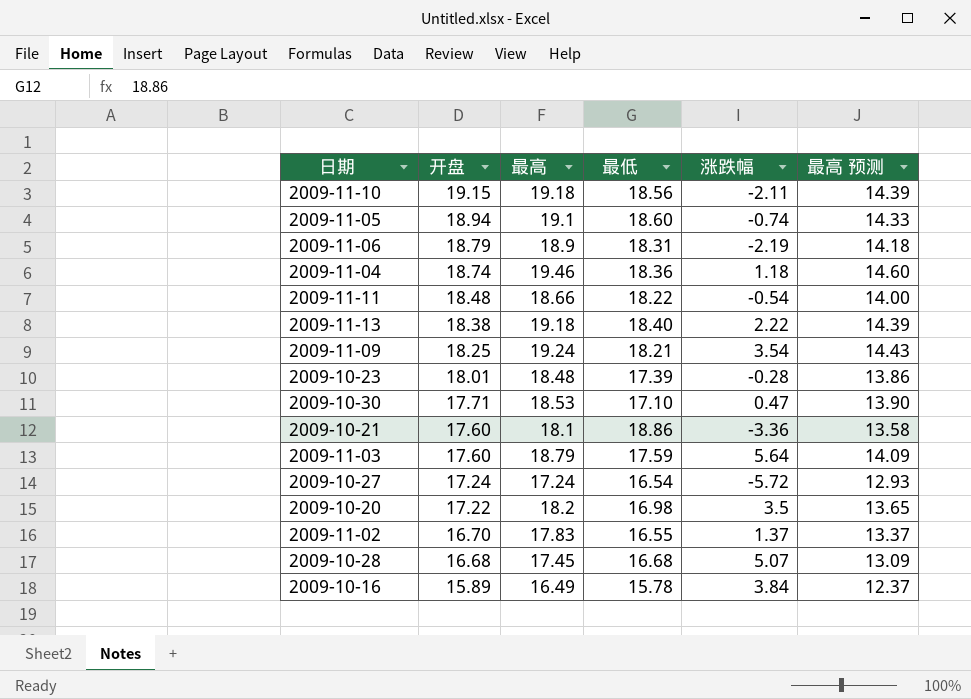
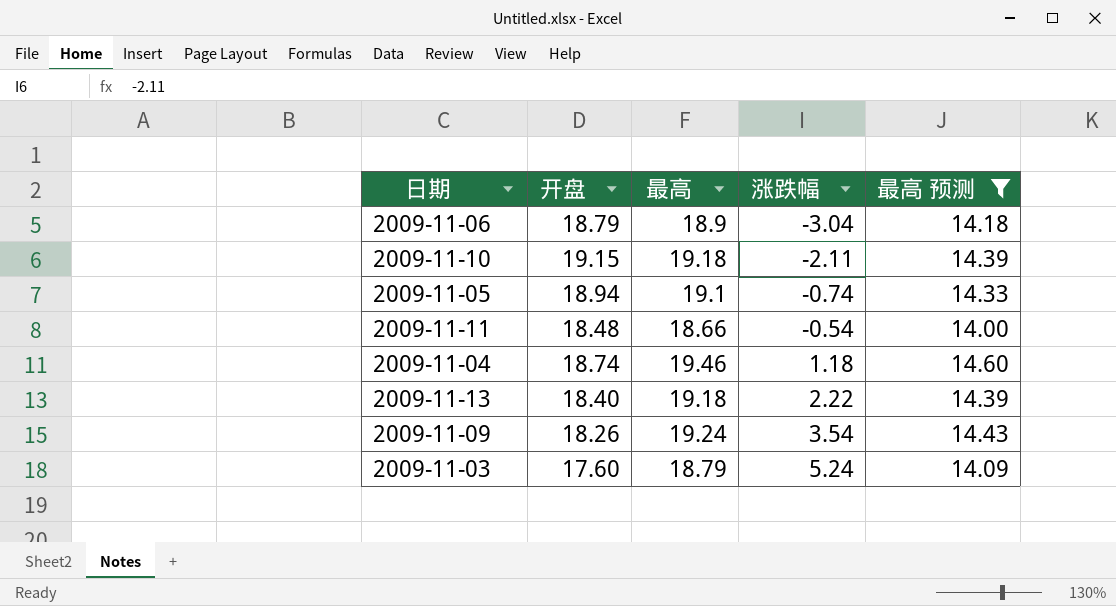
filter: none -> 最高 预测 >= 14.00
row order: 开盘 descending -> 涨跌幅 ascending
column 最低 | position: 4 -> none
2009-11-06 | 涨跌幅: -2.19 -> -3.04
2009-11-13 | 开盘: 18.38 -> 18.40
2009-11-09 | 开盘: 18.25 -> 18.26
2009-11-03 | 涨跌幅: 5.64 -> 5.24

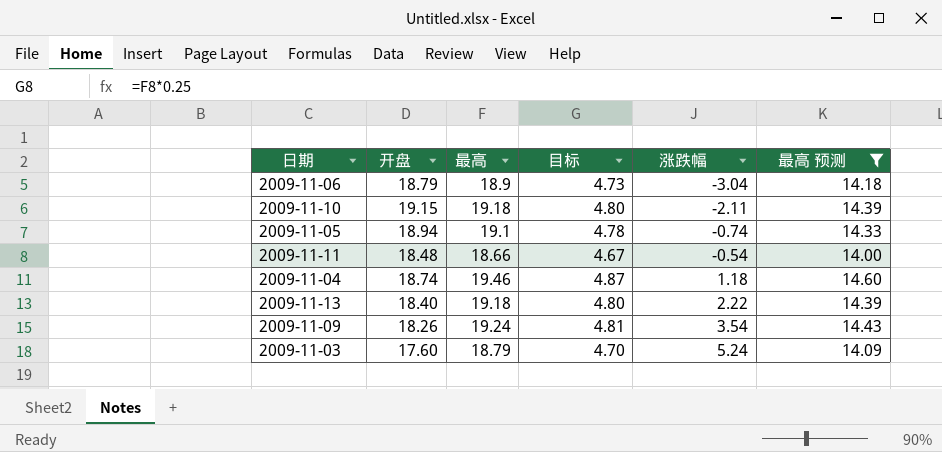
column 目标 | formula: none -> [最高] * 0.25

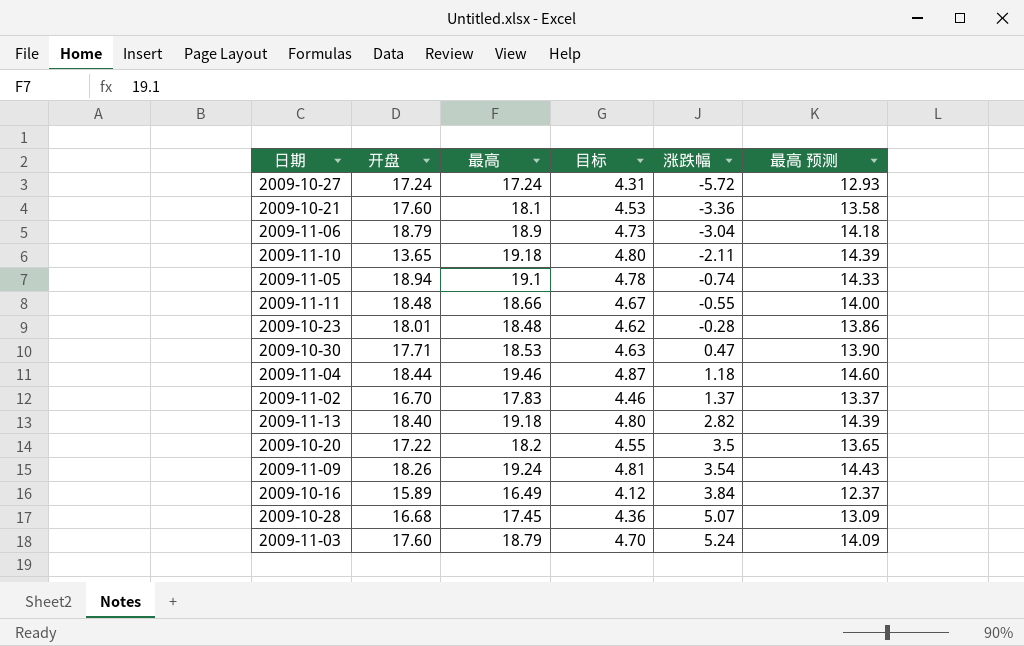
filter: 最高 预测 >= 14.00 -> none
2009-11-10 | 开盘: 19.15 -> 13.65
2009-11-11 | 涨跌幅: -0.54 -> -0.55
2009-11-04 | 开盘: 18.74 -> 18.44
2009-11-13 | 涨跌幅: 2.22 -> 2.82

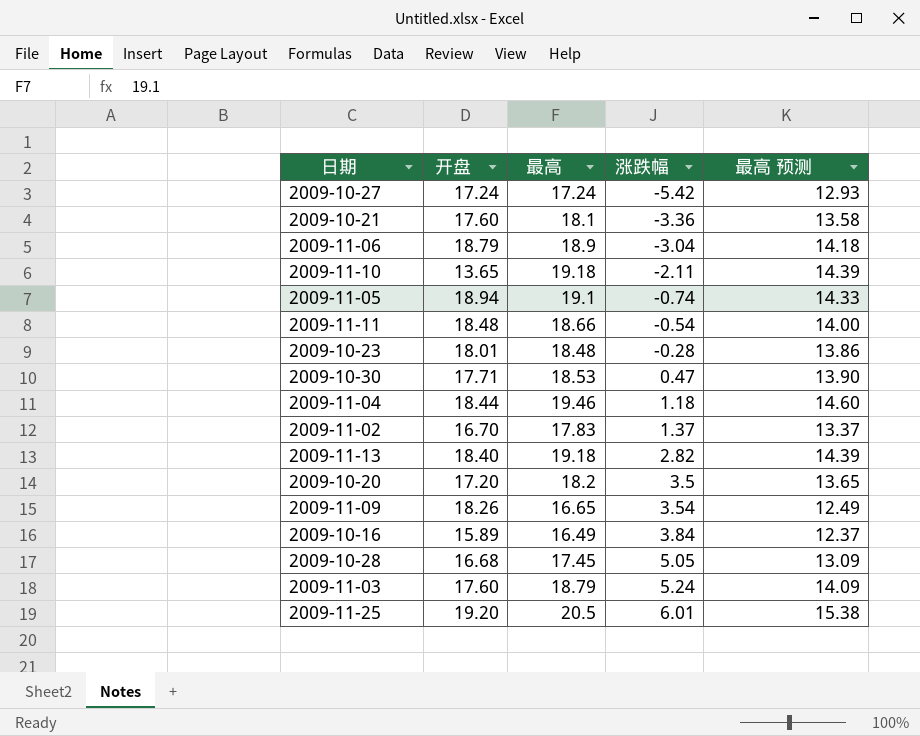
column 目标 | formula: [最高] * 0.25 -> none
2009-10-27 | 涨跌幅: -5.72 -> -5.42
2009-11-11 | 涨跌幅: -0.55 -> -0.54
2009-10-20 | 开盘: 17.22 -> 17.20
2009-11-09 | 最高: 19.24 -> 16.65
2009-11-09 | 最高 预测: 14.43 -> 12.49
2009-10-28 | 涨跌幅: 5.07 -> 5.05
row 2009-11-25: none -> 19.20 | 20.5 | 6.01 | 15.38

